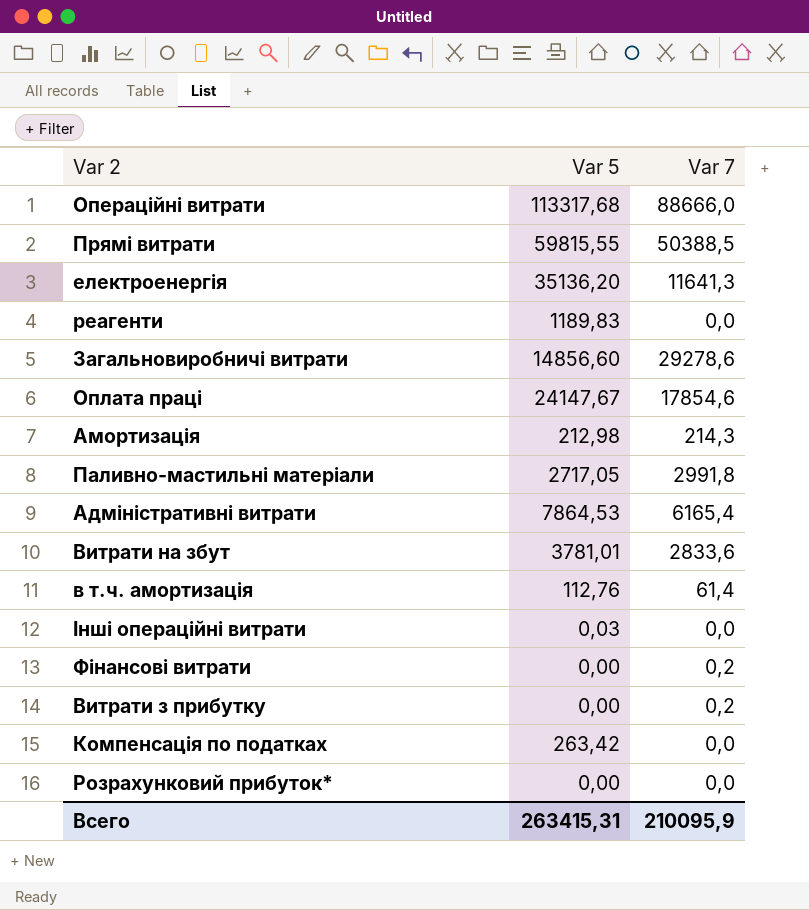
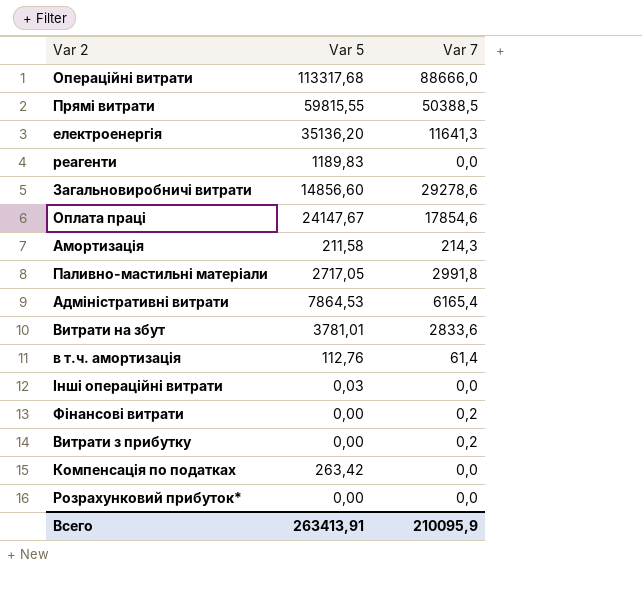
Амортизація | Var 5: 212,98 -> 211,58
Всего | Var 5: 263415,31 -> 263413,91

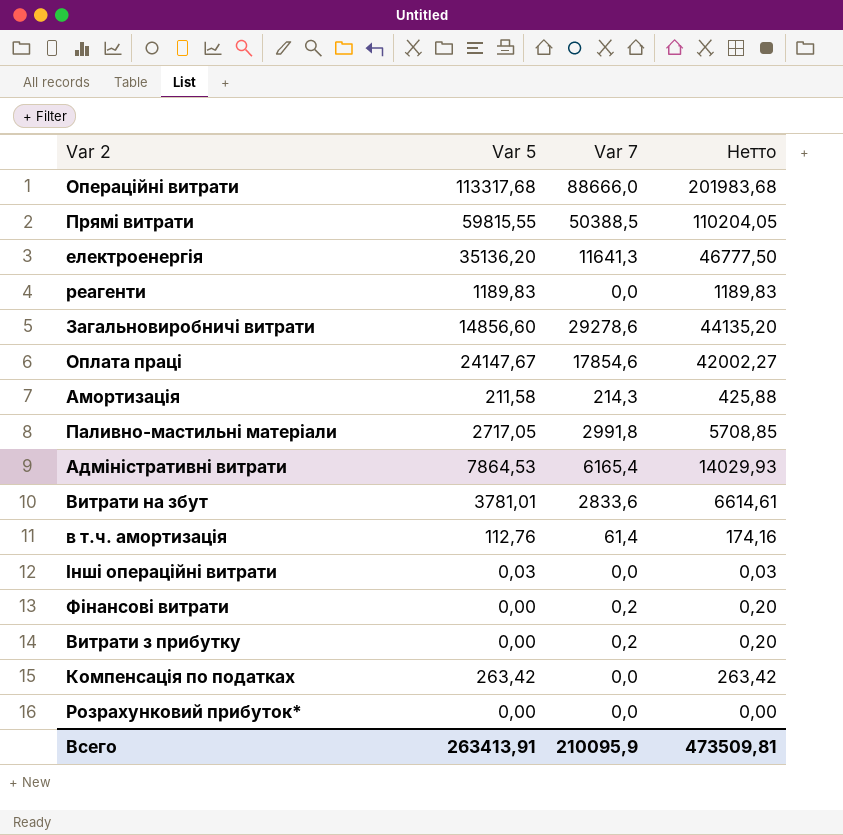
column Нетто | formula: none -> [Var 5] + [Var 7]

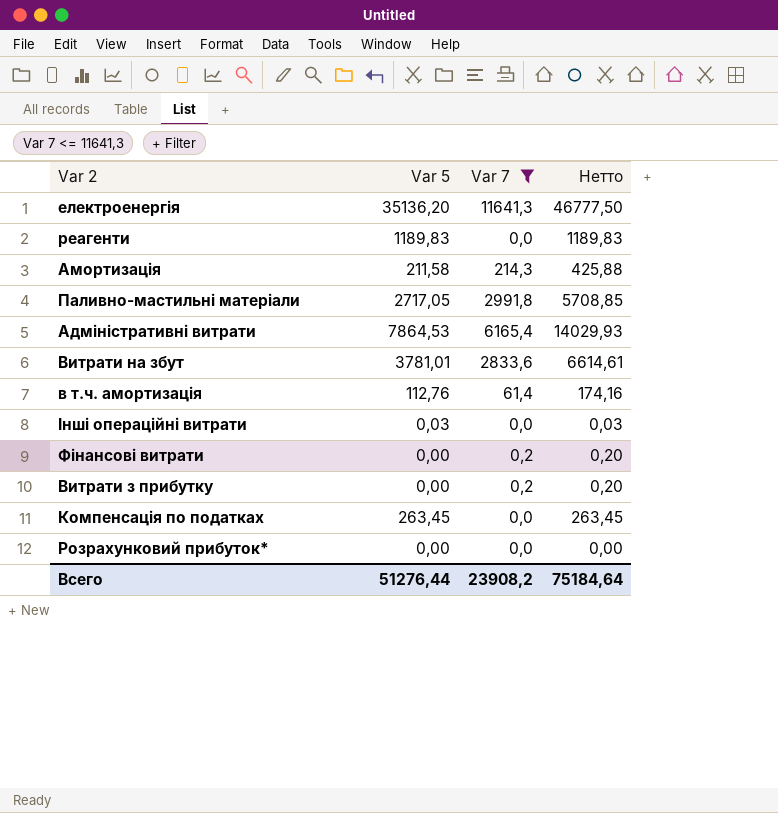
filter: none -> Var 7 <= 11641,3
Компенсація по податках | Var 5: 263,42 -> 263,45
Компенсація по податках | Нетто: 263,42 -> 263,45
Всего | Var 5: 263413,91 -> 51276,44
Всего | Var 7: 210095,9 -> 23908,2
Всего | Нетто: 473509,81 -> 75184,64

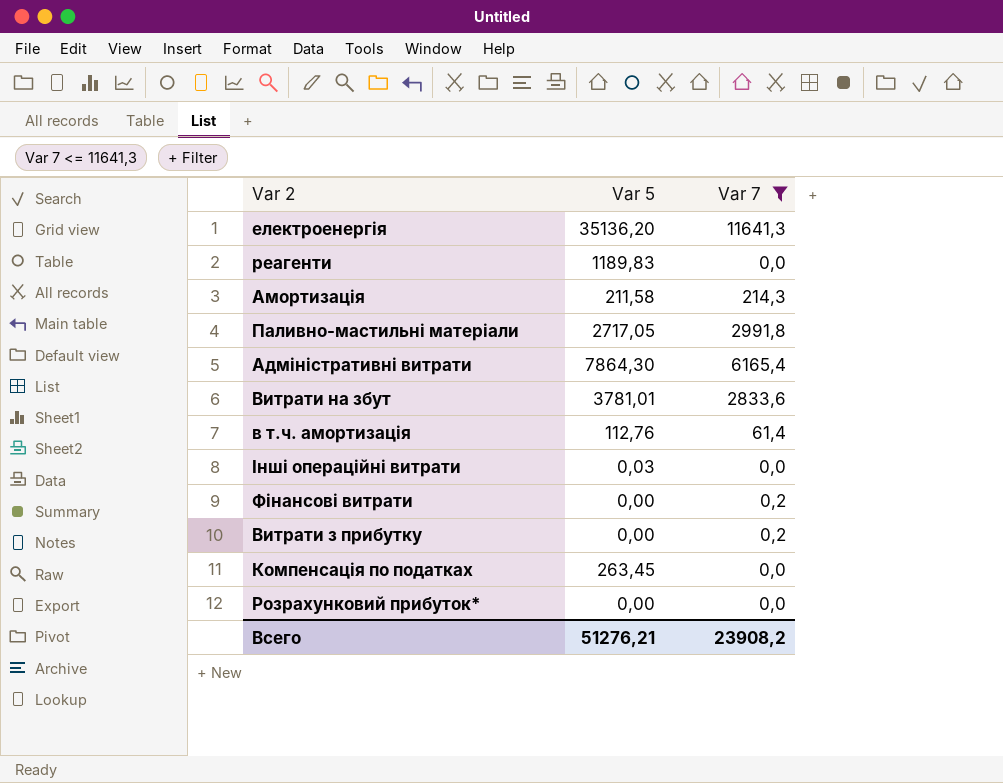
column Нетто | formula: [Var 5] + [Var 7] -> none
Адміністративні витрати | Var 5: 7864,53 -> 7864,30
Всего | Var 5: 51276,44 -> 51276,21

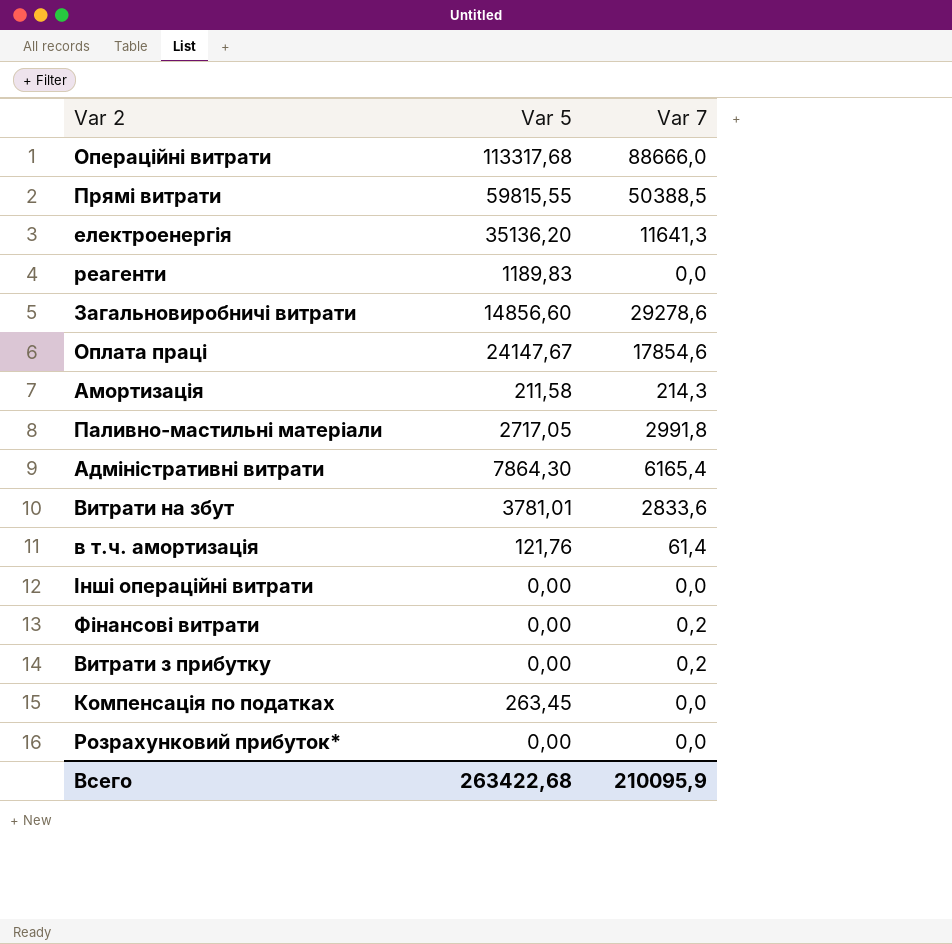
filter: Var 7 <= 11641,3 -> none
в т.ч. амортизація | Var 5: 112,76 -> 121,76
Інші операційні витрати | Var 5: 0,03 -> 0,00
Всего | Var 5: 51276,21 -> 263422,68
Всего | Var 7: 23908,2 -> 210095,9

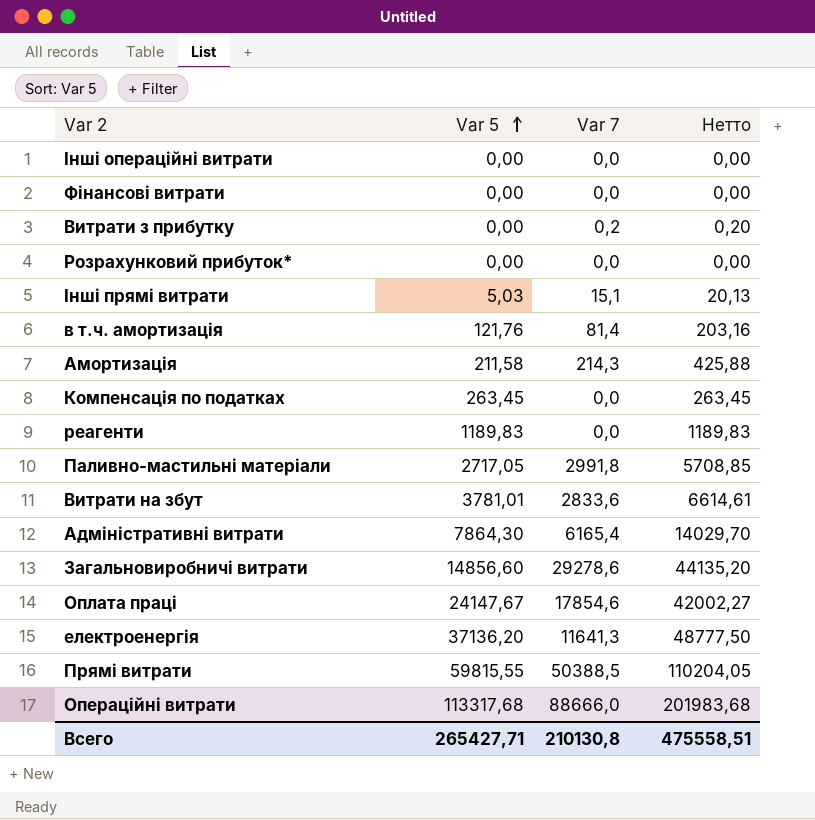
row order: none -> Var 5 ascending
column Нетто | formula: none -> [Var 5] + [Var 7]
Фінансові витрати | Var 7: 0,2 -> 0,0
row Інші прямі витрати: none -> 5,03 | 15,1 | 20,13
в т.ч. амортизація | Var 7: 61,4 -> 81,4
електроенергія | Var 5: 35136,20 -> 37136,20
Всего | Var 5: 263422,68 -> 265427,71
Всего | Var 7: 210095,9 -> 210130,8

